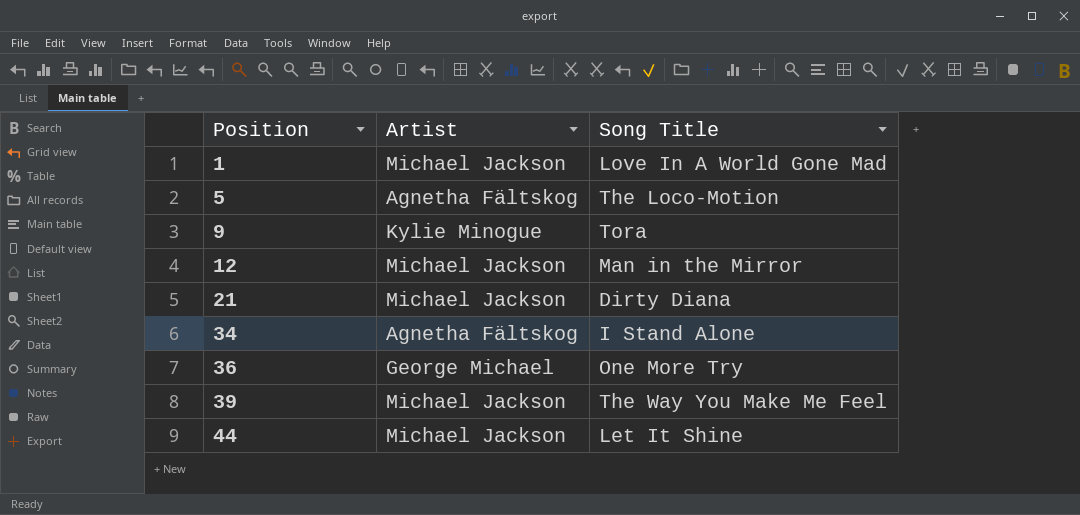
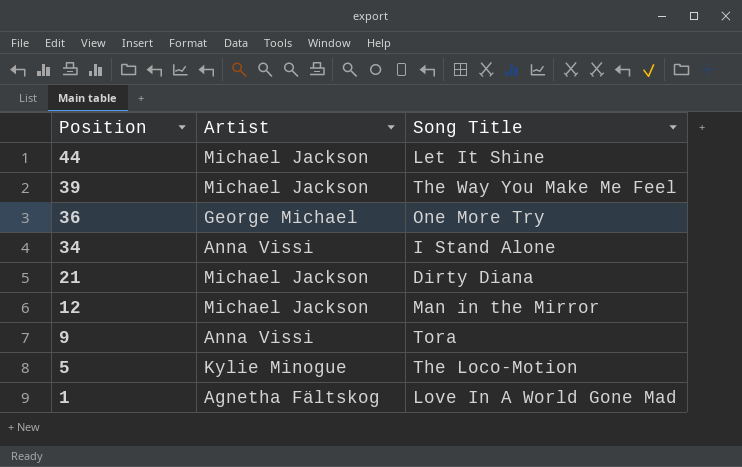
row order: Position ascending -> Position descending
34 | Artist: Agnetha Fältskog -> Anna Vissi
9 | Artist: Kylie Minogue -> Anna Vissi
5 | Artist: Agnetha Fältskog -> Kylie Minogue
1 | Artist: Michael Jackson -> Agnetha Fältskog

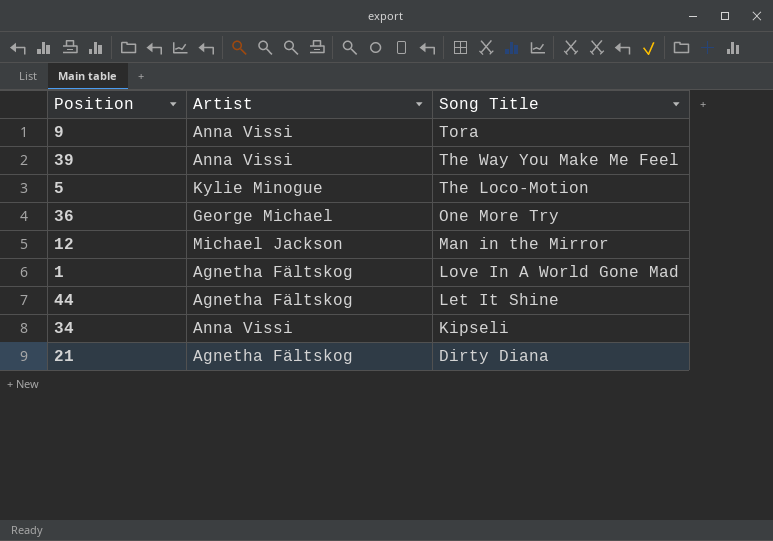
row order: Position descending -> Song Title descending
39 | Artist: Michael Jackson -> Anna Vissi
44 | Artist: Michael Jackson -> Agnetha Fältskog
34 | Song Title: I Stand Alone -> Kipseli
21 | Artist: Michael Jackson -> Agnetha Fältskog

